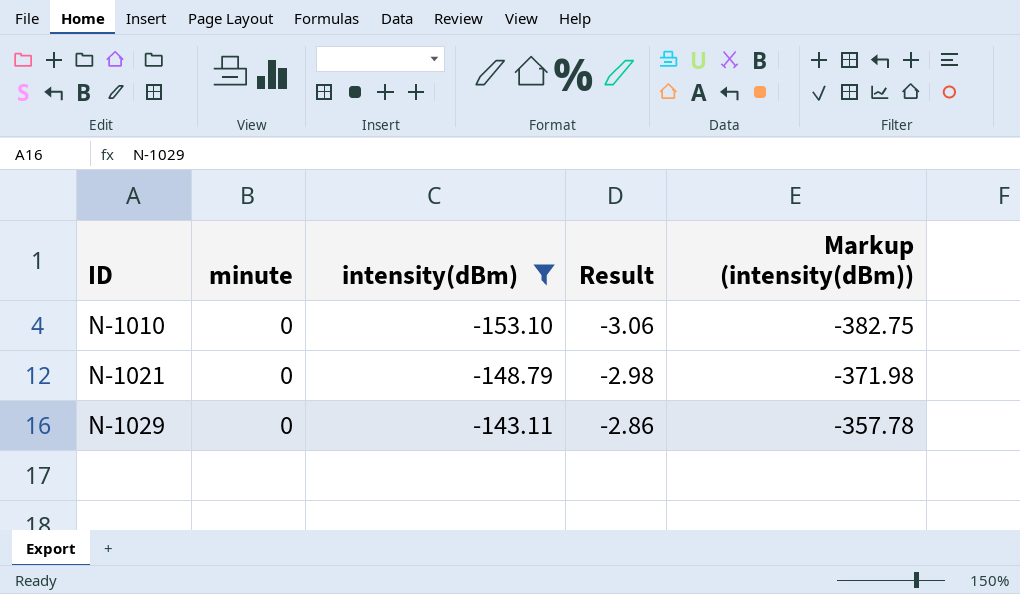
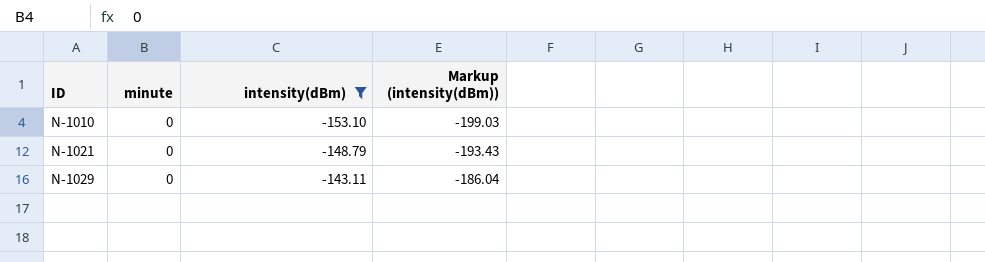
column Result | formula: [intensity(dBm)] * 0.02 -> none
column Markup (intensity(dBm)) | formula: [intensity(dBm)] * 2.5 -> [intensity(dBm)] * 1.3

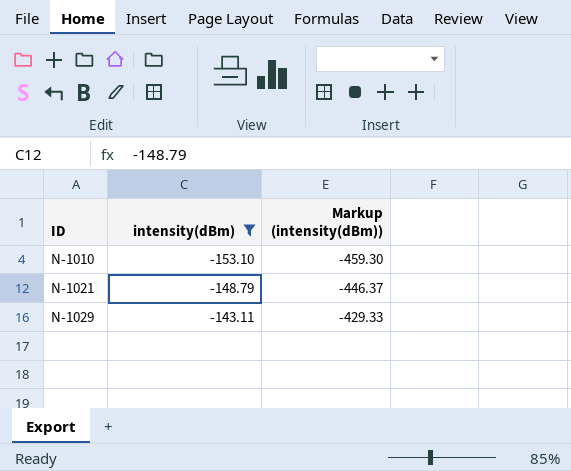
column minute | position: 2 -> none
column Markup (intensity(dBm)) | formula: [intensity(dBm)] * 1.3 -> [intensity(dBm)] * 3

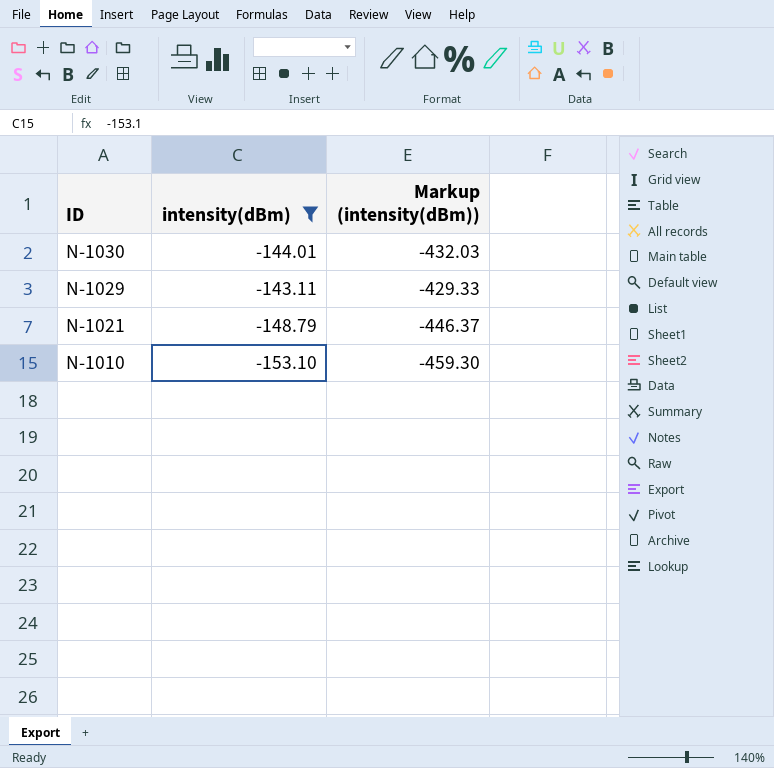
row order: ID ascending -> ID descending
row N-1030: none -> -144.01 | -432.03

